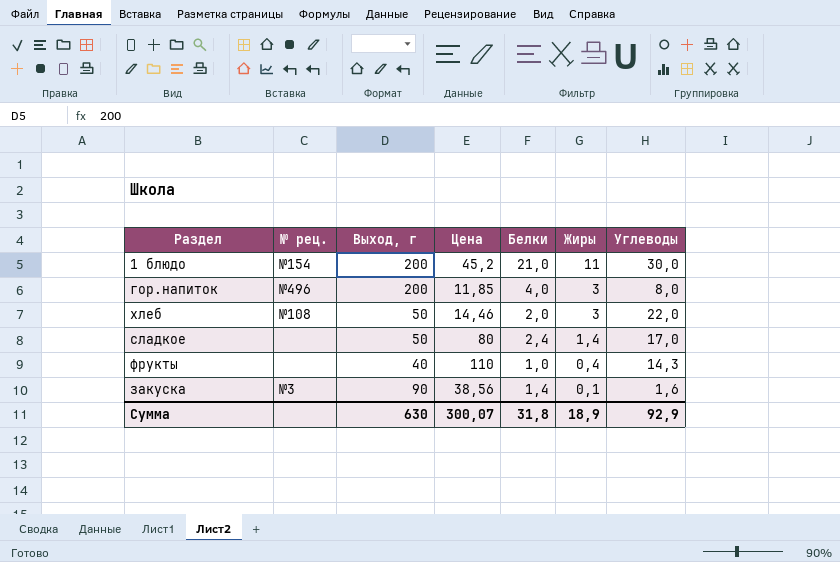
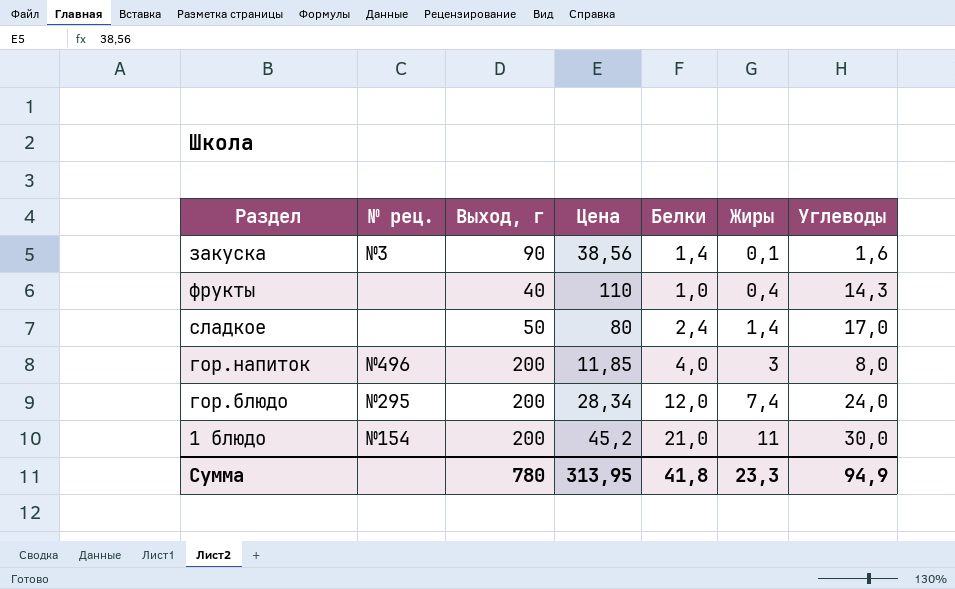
row order: Жиры descending -> Жиры ascending
row хлеб: №108 | 50 | 14,46 | 2,0 | 3 | 22,0 -> none
row гор.блюдо: none -> №295 | 200 | 28,34 | 12,0 | 7,4 | 24,0
Сумма | Выход, г: 630 -> 780
Сумма | Цена: 300,07 -> 313,95
Сумма | Белки: 31,8 -> 41,8
Сумма | Жиры: 18,9 -> 23,3
Сумма | Углеводы: 92,9 -> 94,9

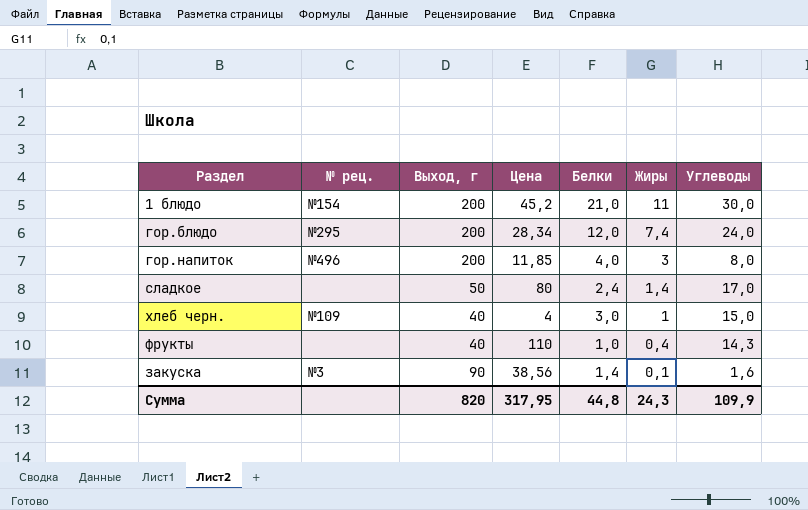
row order: Жиры ascending -> Жиры descending
row хлеб черн.: none -> №109 | 40 | 4 | 3,0 | 1 | 15,0
Сумма | Выход, г: 780 -> 820
Сумма | Цена: 313,95 -> 317,95
Сумма | Белки: 41,8 -> 44,8
Сумма | Жиры: 23,3 -> 24,3
Сумма | Углеводы: 94,9 -> 109,9

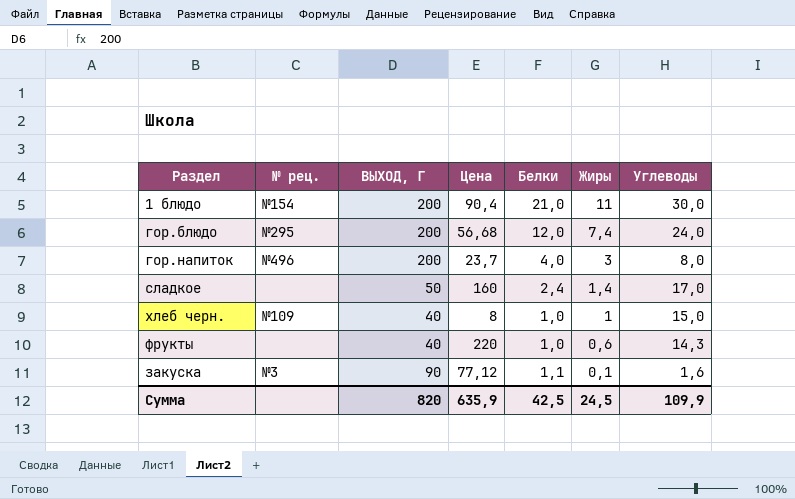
column name: Выход, г -> ВЫХОД, Г
1 блюдо | Цена: 45,2 -> 90,4
гор.блюдо | Цена: 28,34 -> 56,68
гор.напиток | Цена: 11,85 -> 23,7
сладкое | Цена: 80 -> 160
хлеб черн. | Цена: 4 -> 8
хлеб черн. | Белки: 3,0 -> 1,0
фрукты | Цена: 110 -> 220
фрукты | Жиры: 0,4 -> 0,6
закуска | Цена: 38,56 -> 77,12
закуска | Белки: 1,4 -> 1,1
Сумма | Цена: 317,95 -> 635,9
Сумма | Белки: 44,8 -> 42,5
Сумма | Жиры: 24,3 -> 24,5

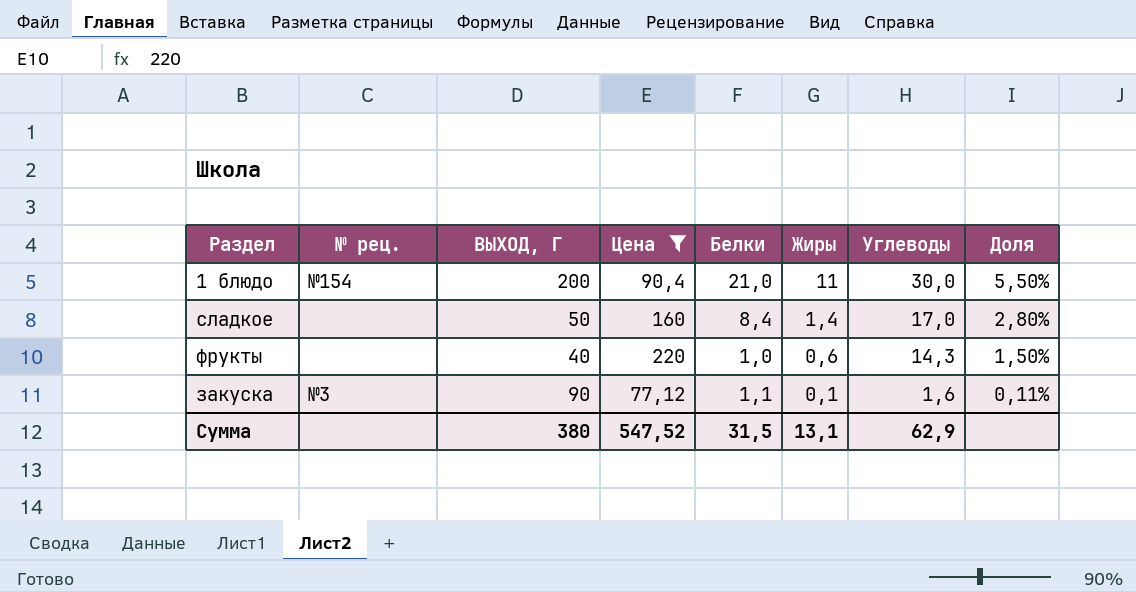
filter: none -> Цена >= 77,12
column Доля | formula: none -> [Жиры] / [ВЫХОД, Г]
сладкое | Белки: 2,4 -> 8,4
Сумма | ВЫХОД, Г: 820 -> 380
Сумма | Цена: 635,9 -> 547,52
Сумма | Белки: 42,5 -> 31,5
Сумма | Жиры: 24,5 -> 13,1
Сумма | Углеводы: 109,9 -> 62,9

